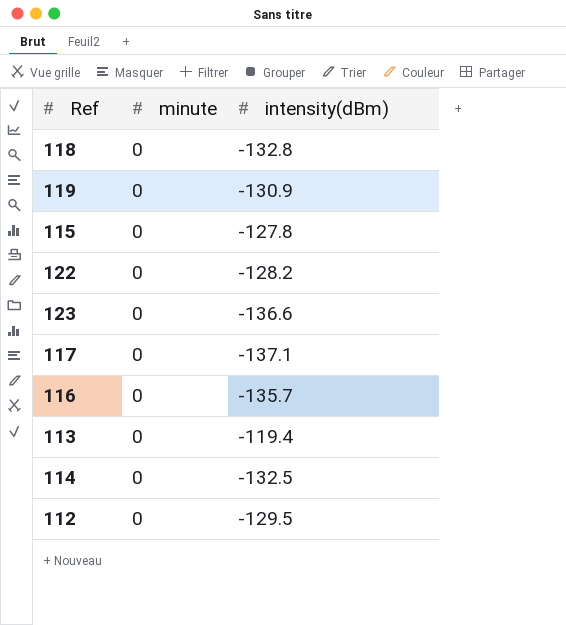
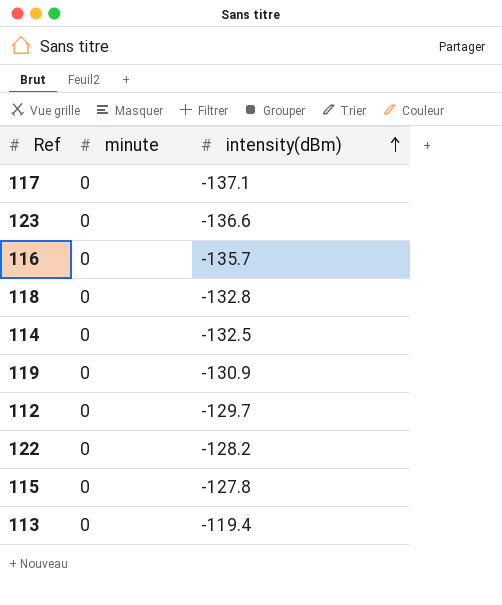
row order: none -> intensity(dBm) ascending
112 | intensity(dBm): -129.5 -> -129.7

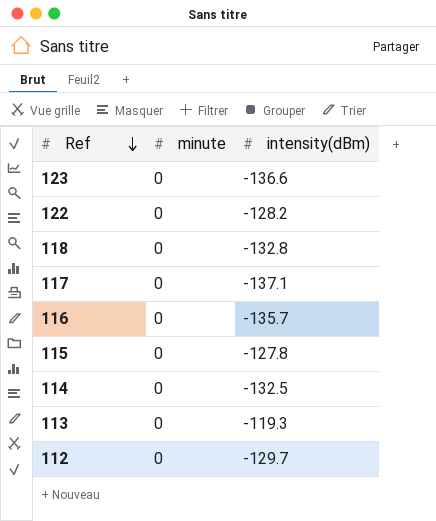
row order: intensity(dBm) ascending -> Ref descending
row 119: 0 | -130.9 -> none
113 | intensity(dBm): -119.4 -> -119.3

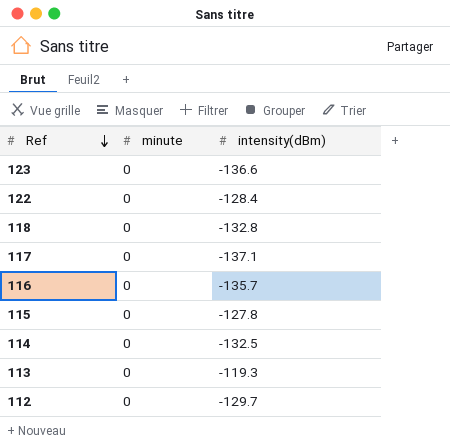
122 | intensity(dBm): -128.2 -> -128.4

